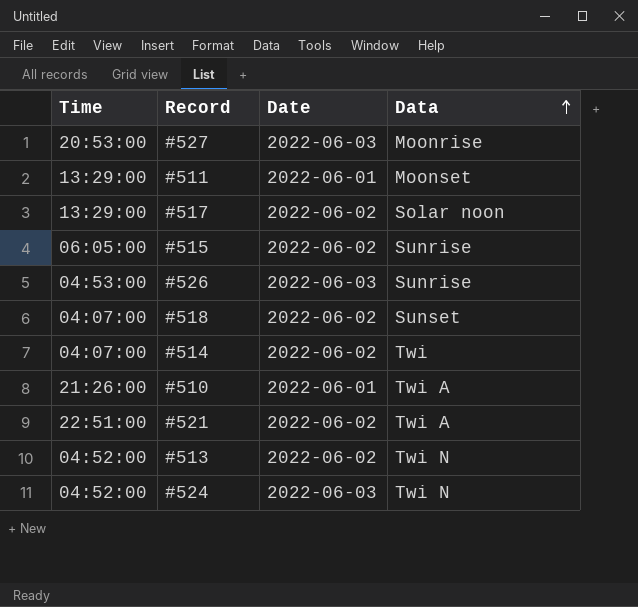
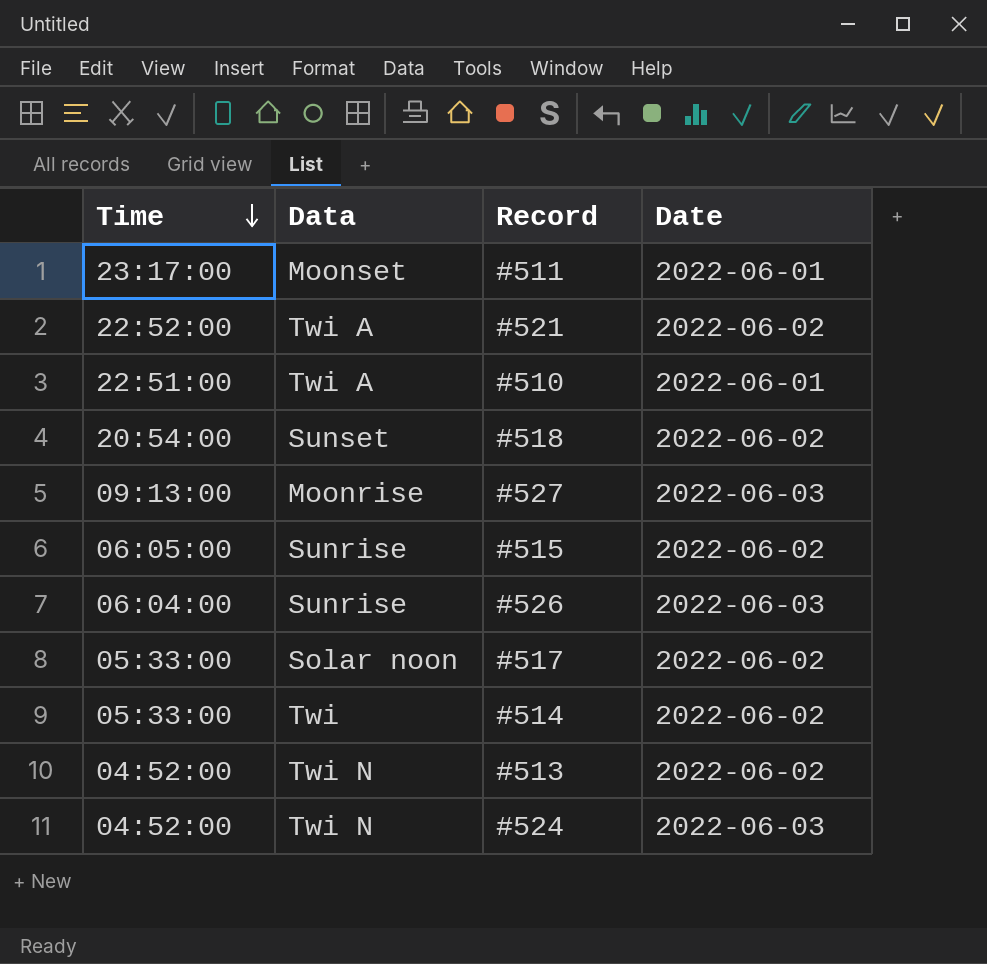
row order: Data ascending -> Time descending
column Data | position: 4 -> 2
#511 | Time: 13:29:00 -> 23:17:00
#521 | Time: 22:51:00 -> 22:52:00
#510 | Time: 21:26:00 -> 22:51:00
#518 | Time: 04:07:00 -> 20:54:00
#527 | Time: 20:53:00 -> 09:13:00
#526 | Time: 04:53:00 -> 06:04:00
#517 | Time: 13:29:00 -> 05:33:00
#514 | Time: 04:07:00 -> 05:33:00

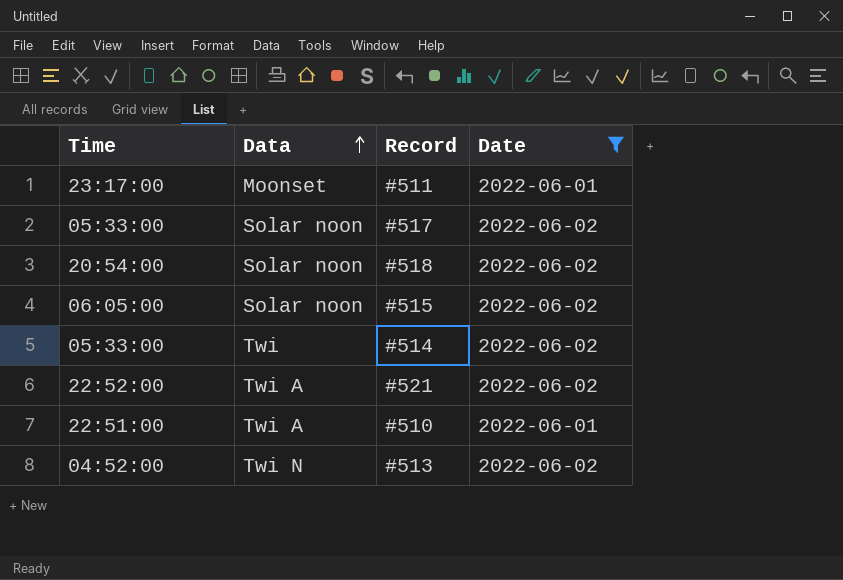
filter: none -> Date != 2022-06-03
row order: Time descending -> Data ascending
#518 | Data: Sunset -> Solar noon
#515 | Data: Sunrise -> Solar noon

